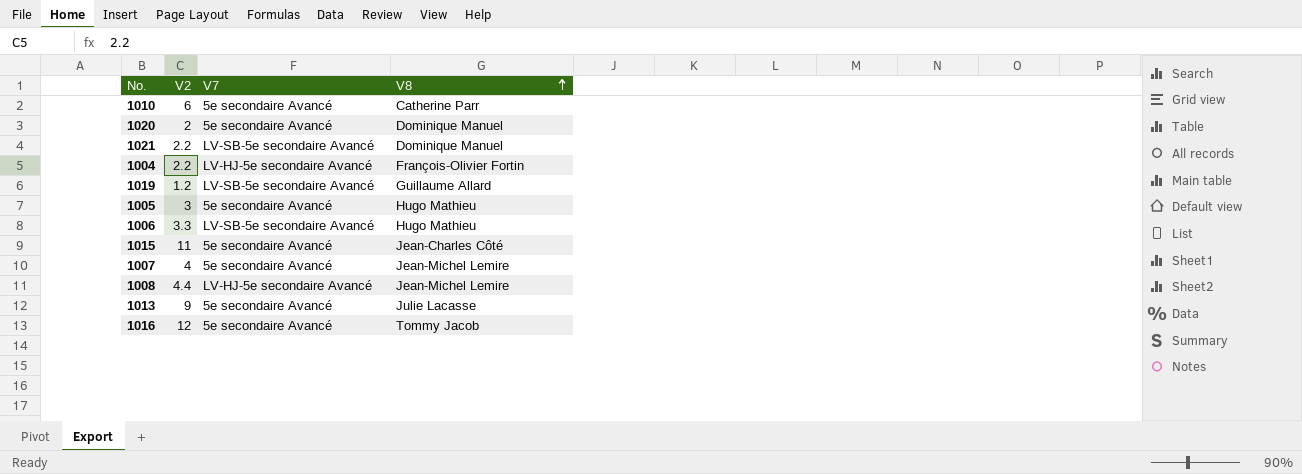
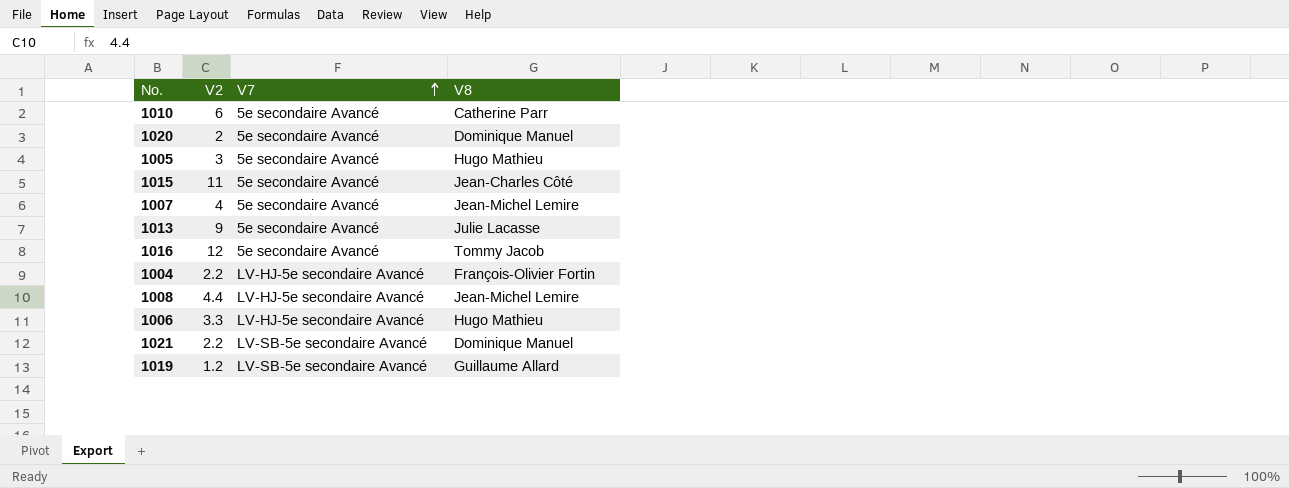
row order: V8 ascending -> V7 ascending
1006 | V7: LV-SB-5e secondaire Avancé -> LV-HJ-5e secondaire Avancé

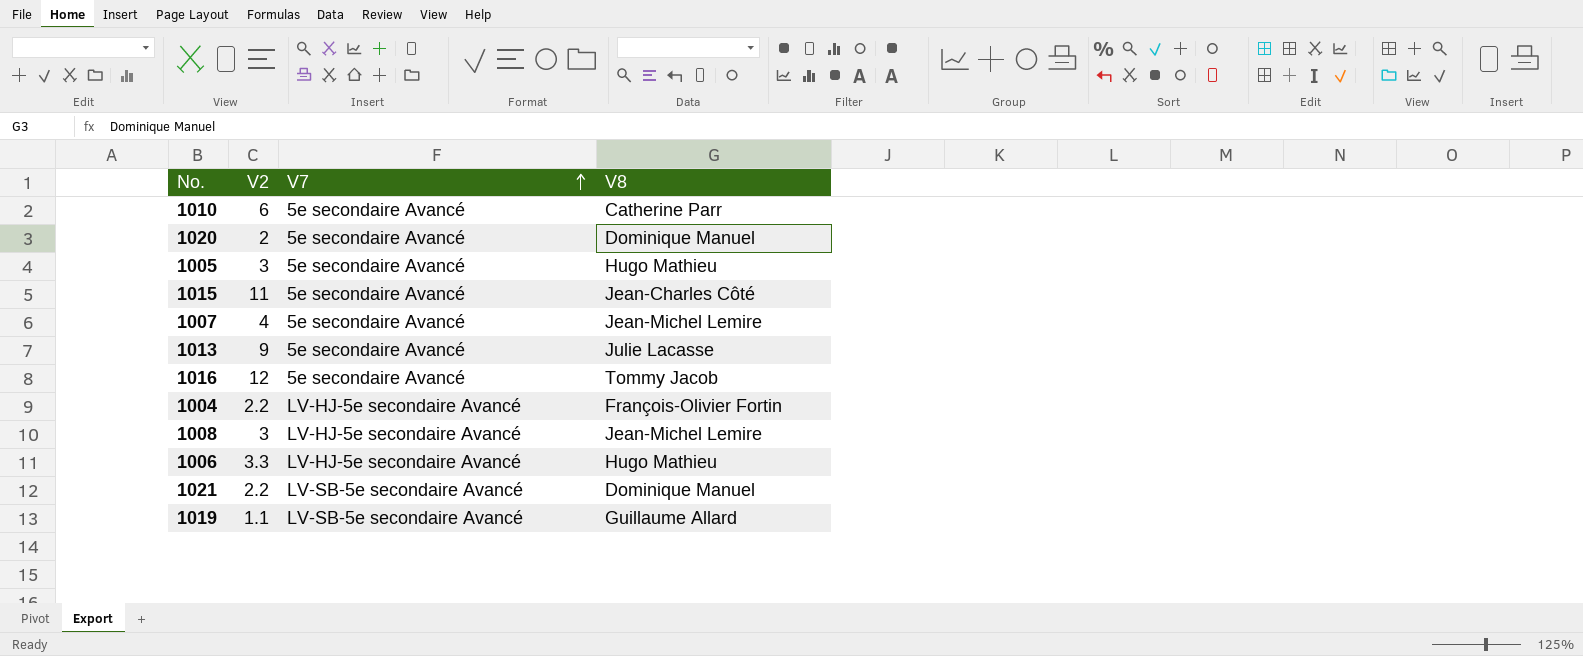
1008 | V2: 4.4 -> 3
1019 | V2: 1.2 -> 1.1

